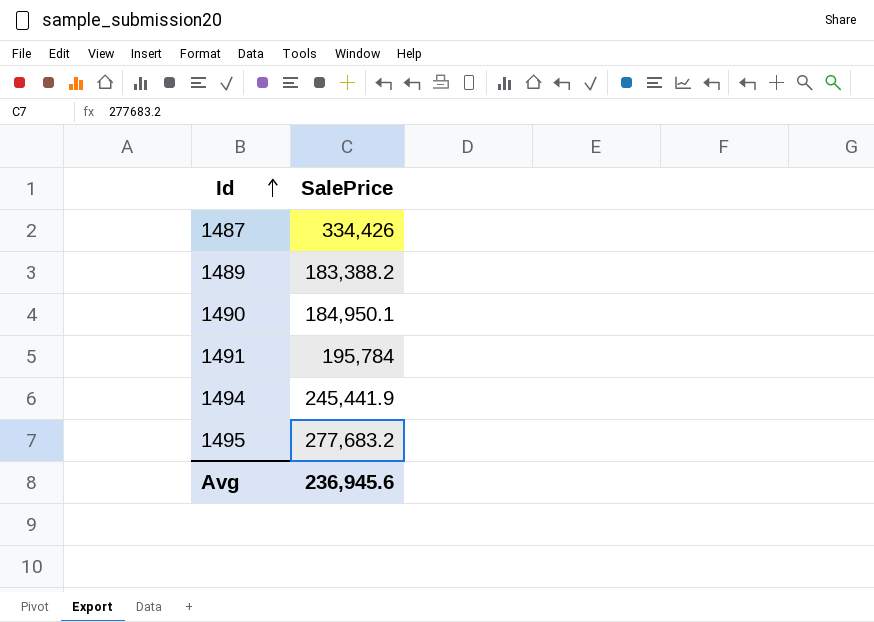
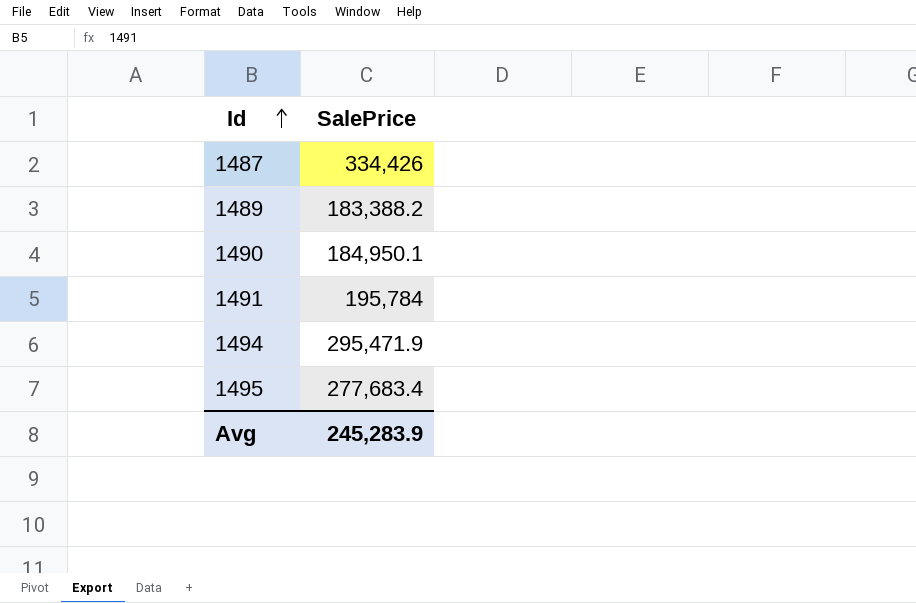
1494 | SalePrice: 245,441.9 -> 295,471.9
1495 | SalePrice: 277,683.2 -> 277,683.4
Avg | SalePrice: 236,945.6 -> 245,283.9

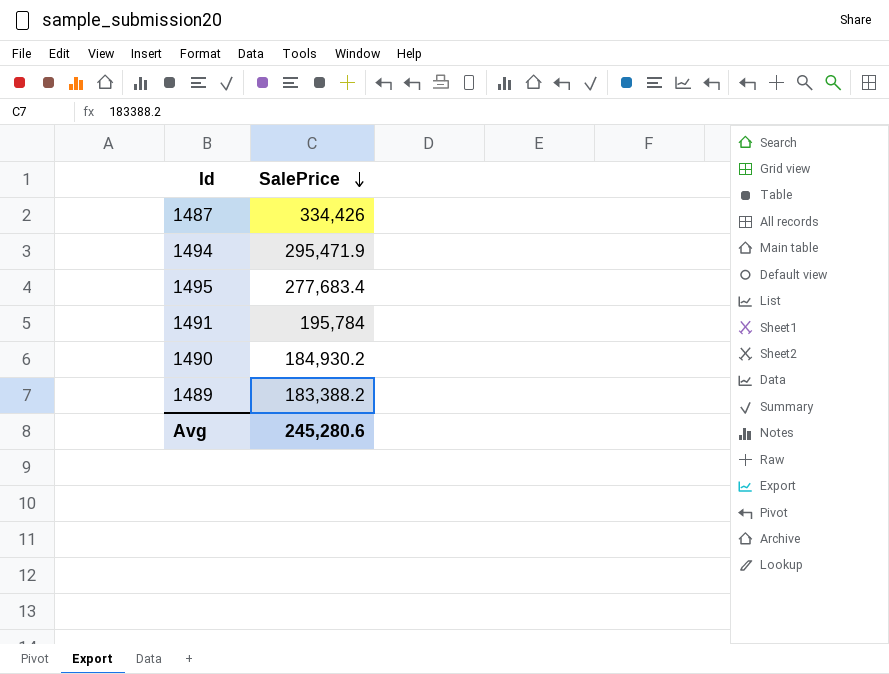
row order: Id ascending -> SalePrice descending
1490 | SalePrice: 184,950.1 -> 184,930.2
Avg | SalePrice: 245,283.9 -> 245,280.6

